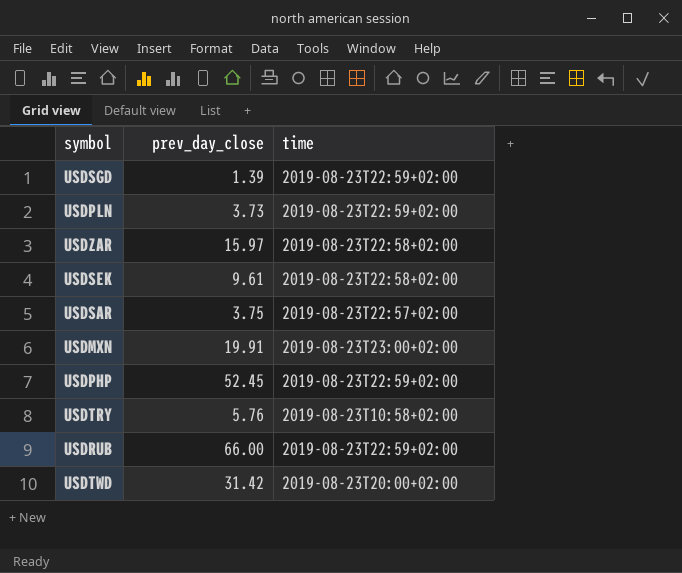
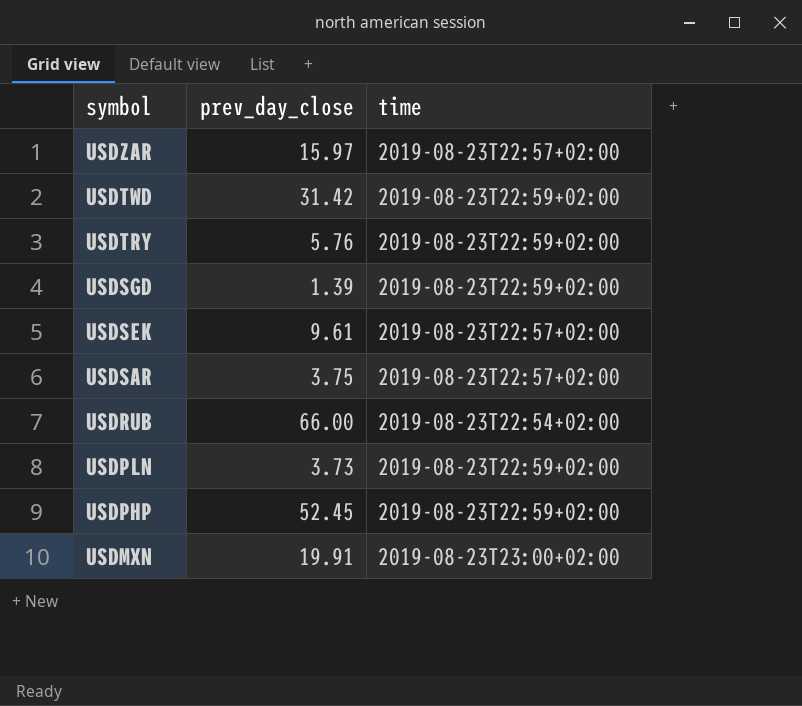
row order: none -> symbol descending
USDZAR | time: 2019-08-23T22:58+02:00 -> 2019-08-23T22:57+02:00
USDTWD | time: 2019-08-23T20:00+02:00 -> 2019-08-23T22:59+02:00
USDTRY | time: 2019-08-23T10:58+02:00 -> 2019-08-23T22:59+02:00
USDSEK | time: 2019-08-23T22:58+02:00 -> 2019-08-23T22:57+02:00
USDRUB | time: 2019-08-23T22:59+02:00 -> 2019-08-23T22:54+02:00

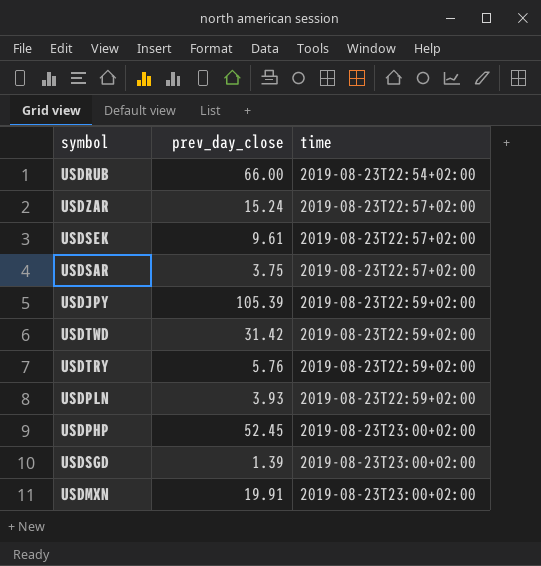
row order: symbol descending -> time ascending
USDZAR | prev_day_close: 15.97 -> 15.24
row USDJPY: none -> 105.39 | 2019-08-23T22:59+02:00
USDPLN | prev_day_close: 3.73 -> 3.93
USDPHP | time: 2019-08-23T22:59+02:00 -> 2019-08-23T23:00+02:00
USDSGD | time: 2019-08-23T22:59+02:00 -> 2019-08-23T23:00+02:00

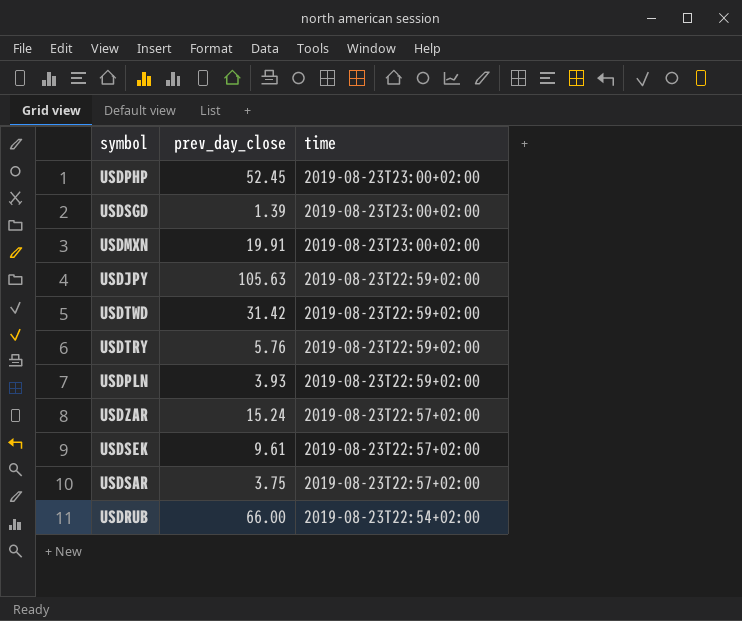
row order: time ascending -> time descending
USDJPY | prev_day_close: 105.39 -> 105.63

